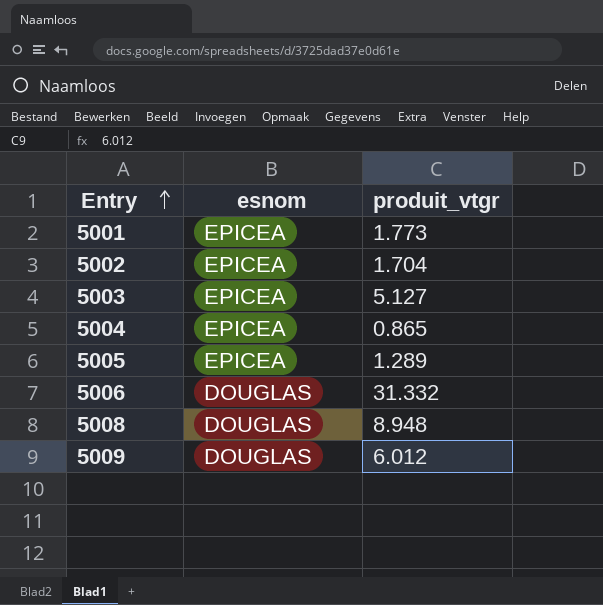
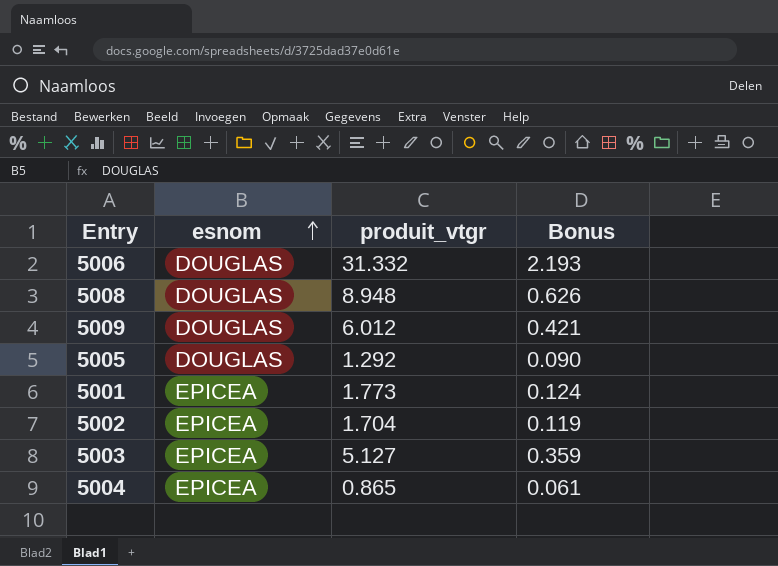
row order: Entry ascending -> esnom ascending
column Bonus | formula: none -> [produit_vtgr] * 0.07
5005 | esnom: EPICEA -> DOUGLAS
5005 | produit_vtgr: 1.289 -> 1.292

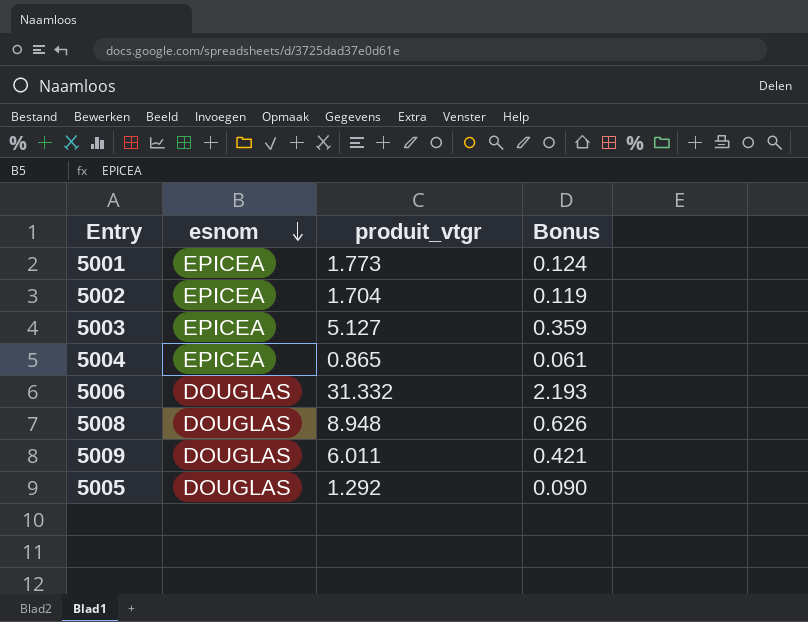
row order: esnom ascending -> esnom descending
5009 | produit_vtgr: 6.012 -> 6.011

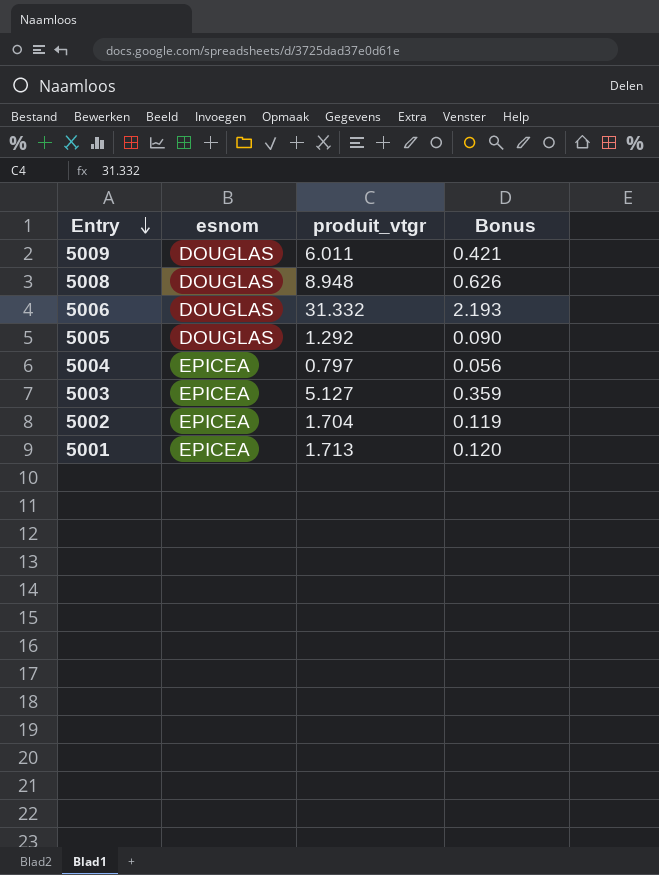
row order: esnom descending -> Entry descending
5004 | produit_vtgr: 0.865 -> 0.797
5004 | Bonus: 0.061 -> 0.056
5001 | produit_vtgr: 1.773 -> 1.713
5001 | Bonus: 0.124 -> 0.120

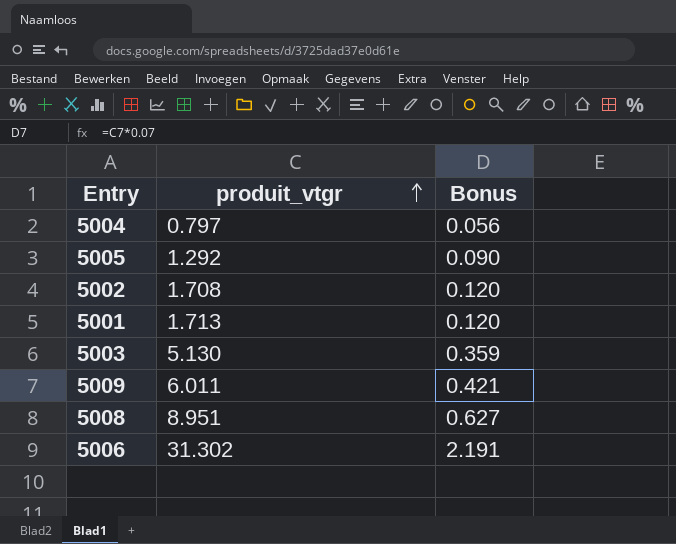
row order: Entry descending -> produit_vtgr ascending
column esnom | position: 2 -> none
5002 | produit_vtgr: 1.704 -> 1.708
5002 | Bonus: 0.119 -> 0.120
5003 | produit_vtgr: 5.127 -> 5.130
5008 | produit_vtgr: 8.948 -> 8.951
5008 | Bonus: 0.626 -> 0.627
5006 | produit_vtgr: 31.332 -> 31.302
5006 | Bonus: 2.193 -> 2.191

